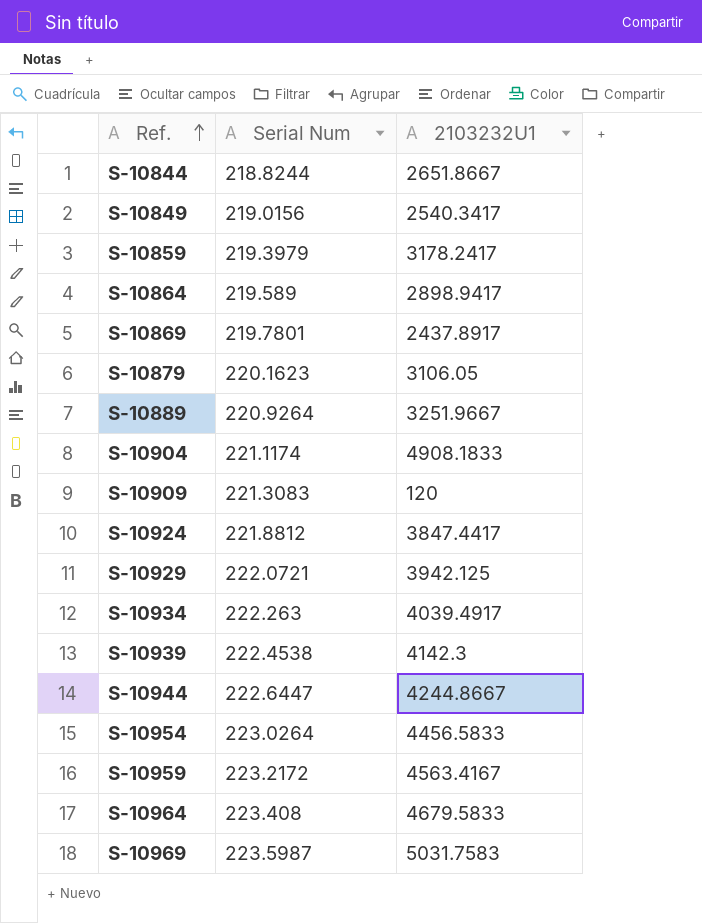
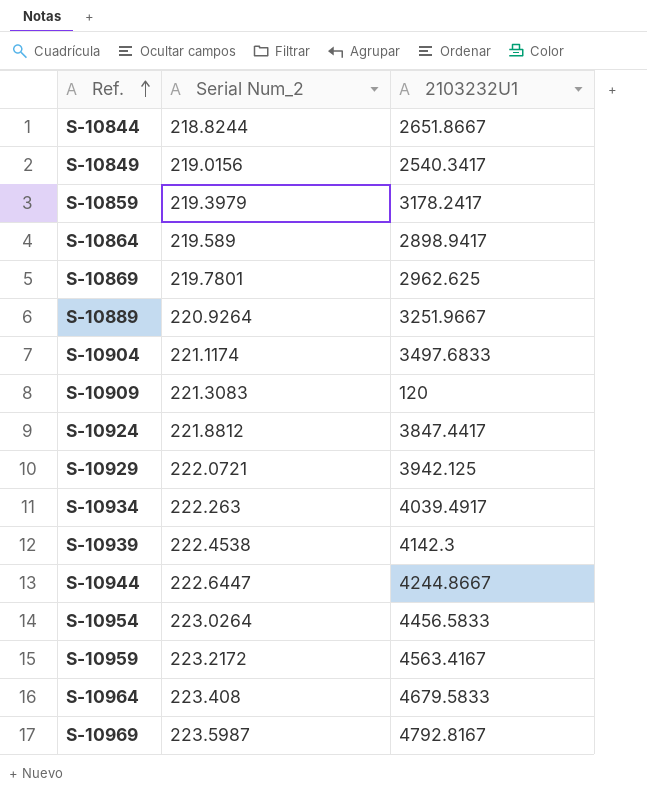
column name: Serial Num -> Serial Num_2
row S-10879: 220.1623 | 3106.05 -> none
S-10869 | 2103232U1: 2437.8917 -> 2962.625
S-10904 | 2103232U1: 4908.1833 -> 3497.6833
S-10969 | 2103232U1: 5031.7583 -> 4792.8167

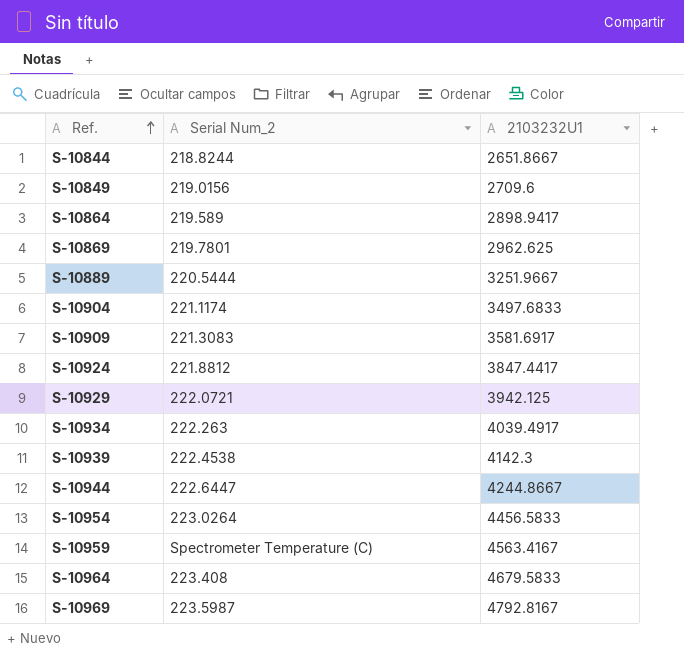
row S-10859: 219.3979 | 3178.2417 -> none
S-10849 | 2103232U1: 2540.3417 -> 2709.6
S-10889 | Serial Num_2: 220.9264 -> 220.5444
S-10909 | 2103232U1: 120 -> 3581.6917
S-10959 | Serial Num_2: 223.2172 -> Spectrometer Temperature (C)

